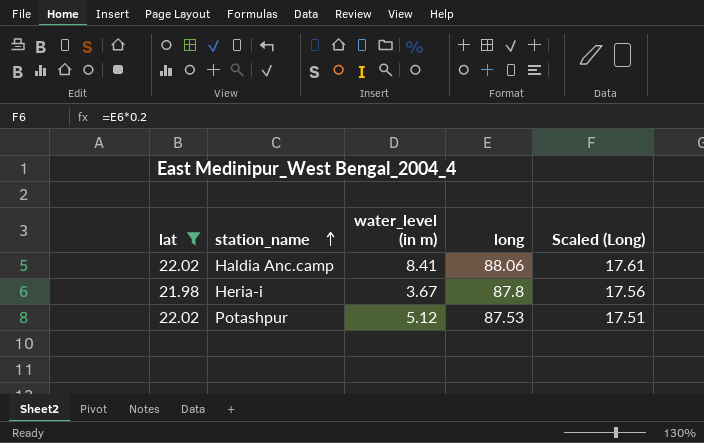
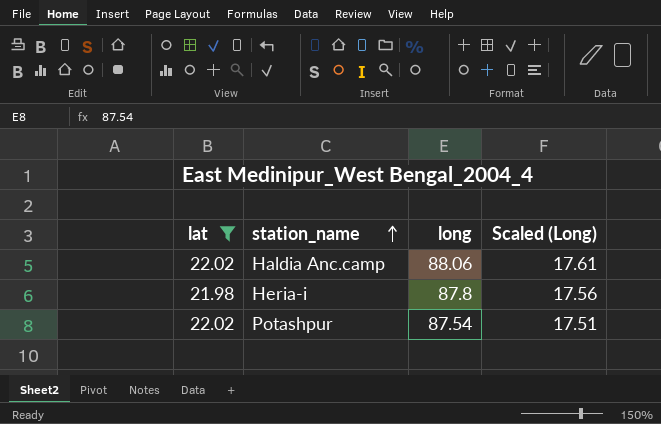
column water_level (in m) | position: 3 -> none
Potashpur | long: 87.53 -> 87.54

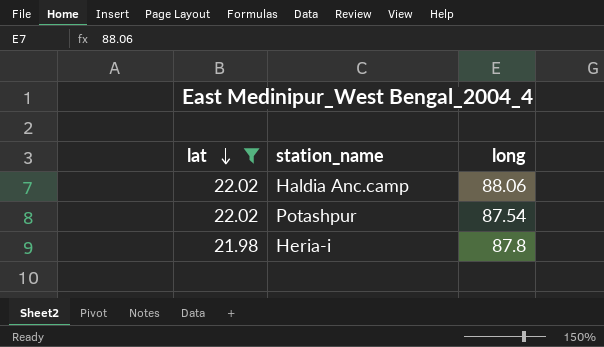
row order: station_name ascending -> lat descending
column Scaled (Long) | formula: [long] * 0.2 -> none

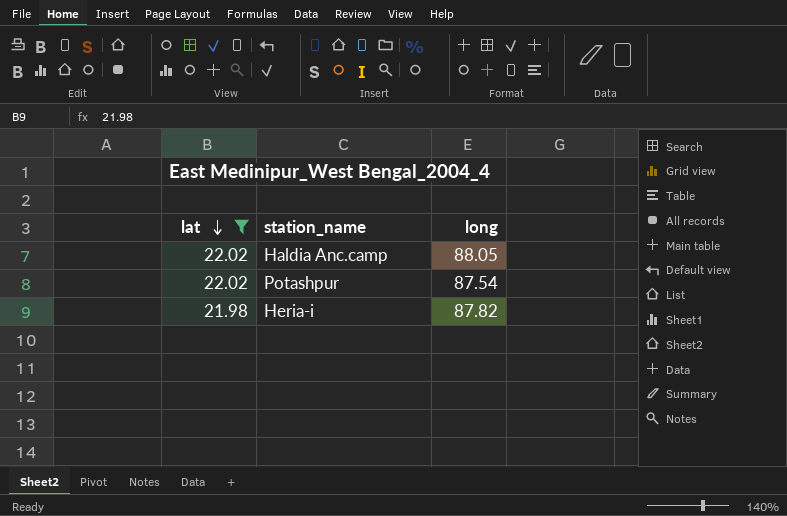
Haldia Anc.camp | long: 88.06 -> 88.05
Heria-i | long: 87.8 -> 87.82

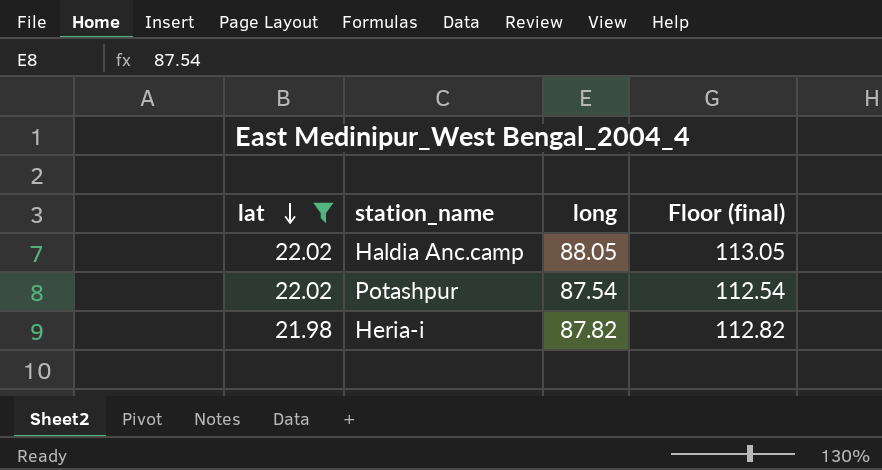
column Floor (final) | formula: none -> [long] + 25

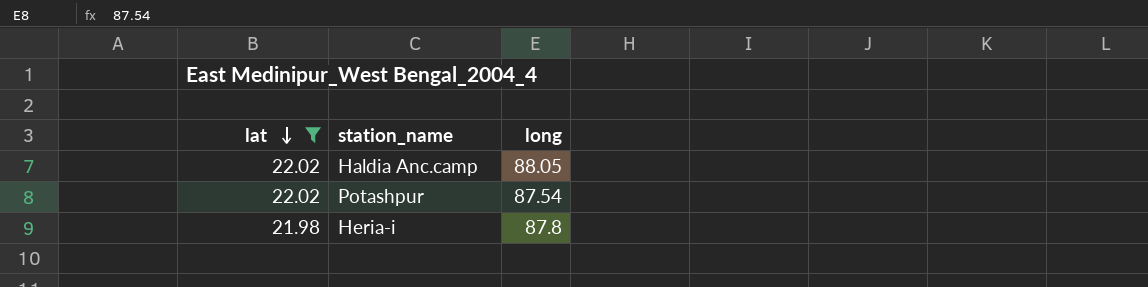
column Floor (final) | formula: [long] + 25 -> none
Heria-i | long: 87.82 -> 87.8

